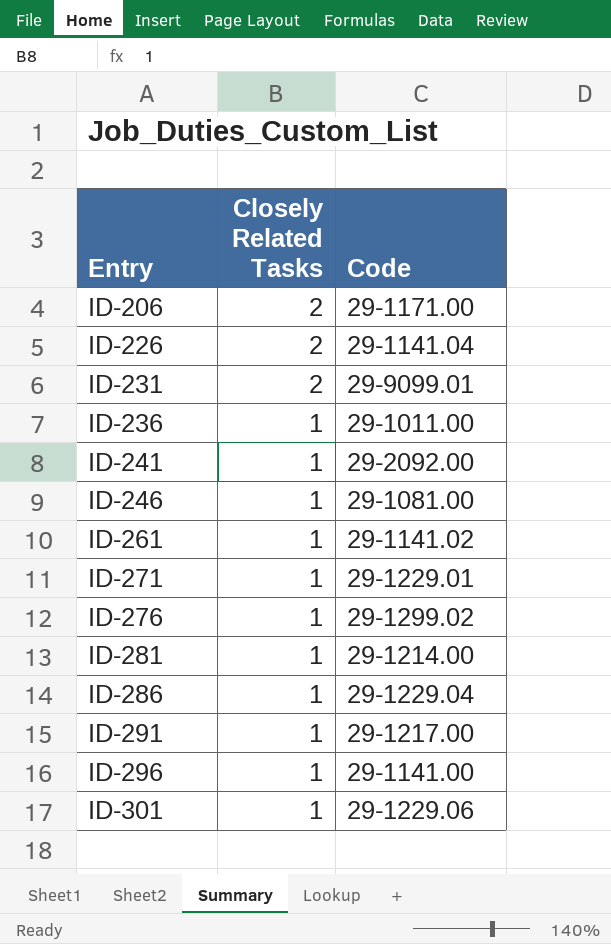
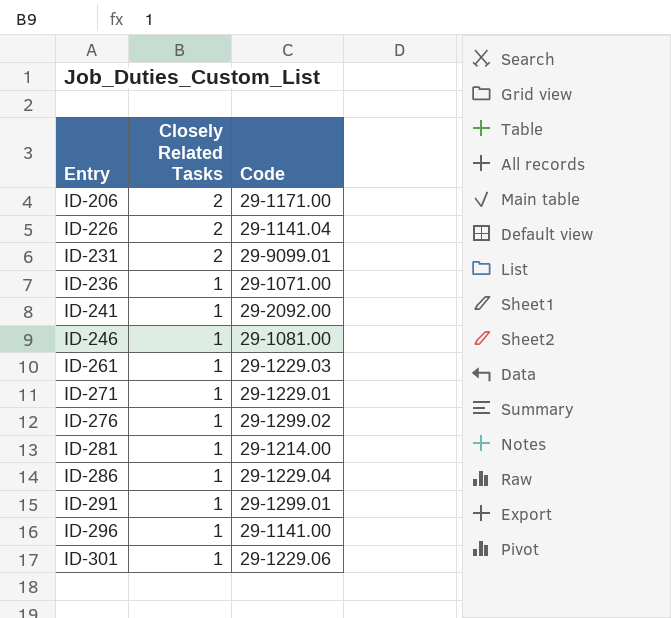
ID-236 | Code: 29-1011.00 -> 29-1071.00
ID-261 | Code: 29-1141.02 -> 29-1229.03
ID-291 | Code: 29-1217.00 -> 29-1299.01

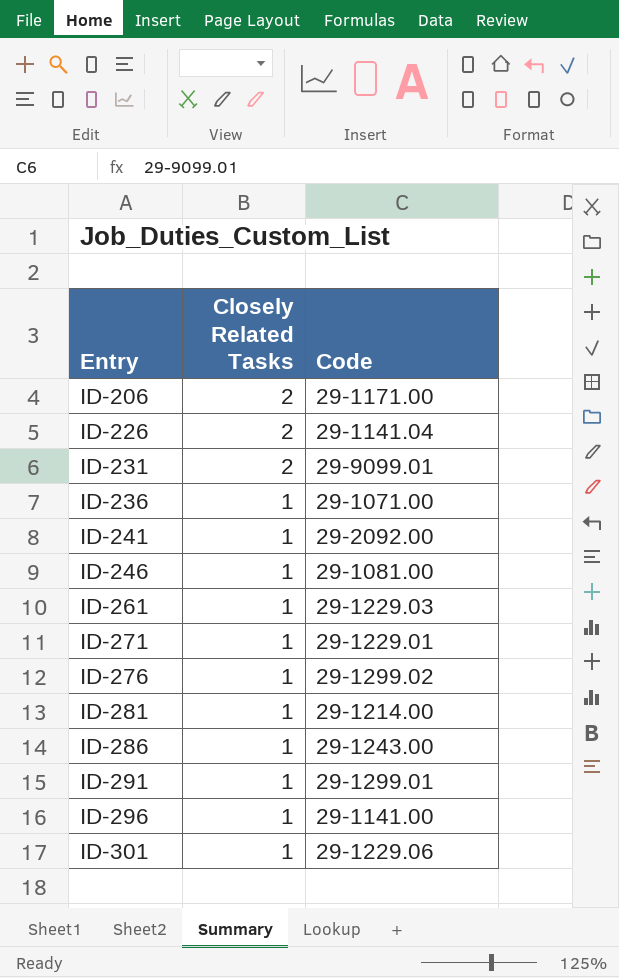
ID-286 | Code: 29-1229.04 -> 29-1243.00

